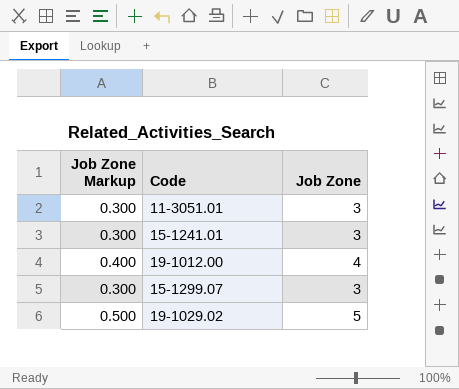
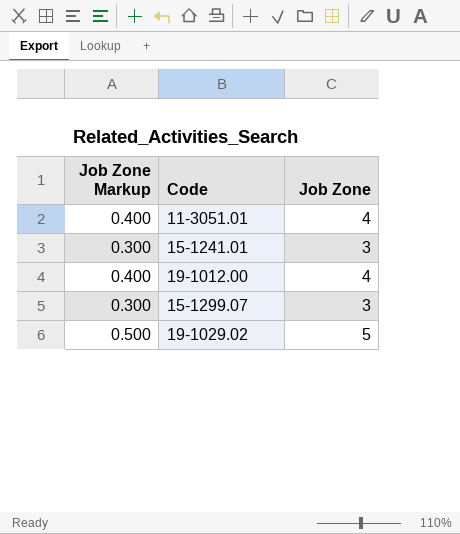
11-3051.01 | Job Zone Markup: 0.300 -> 0.400
11-3051.01 | Job Zone: 3 -> 4

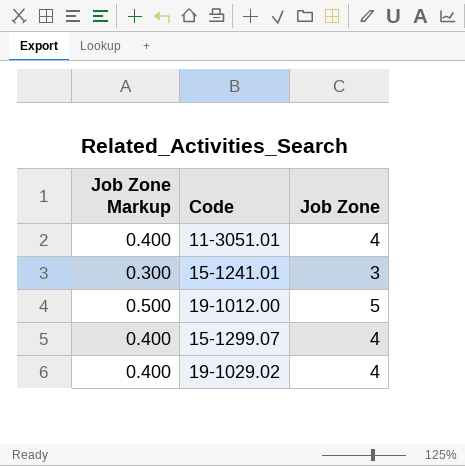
19-1012.00 | Job Zone Markup: 0.400 -> 0.500
19-1012.00 | Job Zone: 4 -> 5
15-1299.07 | Job Zone Markup: 0.300 -> 0.400
15-1299.07 | Job Zone: 3 -> 4
19-1029.02 | Job Zone Markup: 0.500 -> 0.400
19-1029.02 | Job Zone: 5 -> 4

